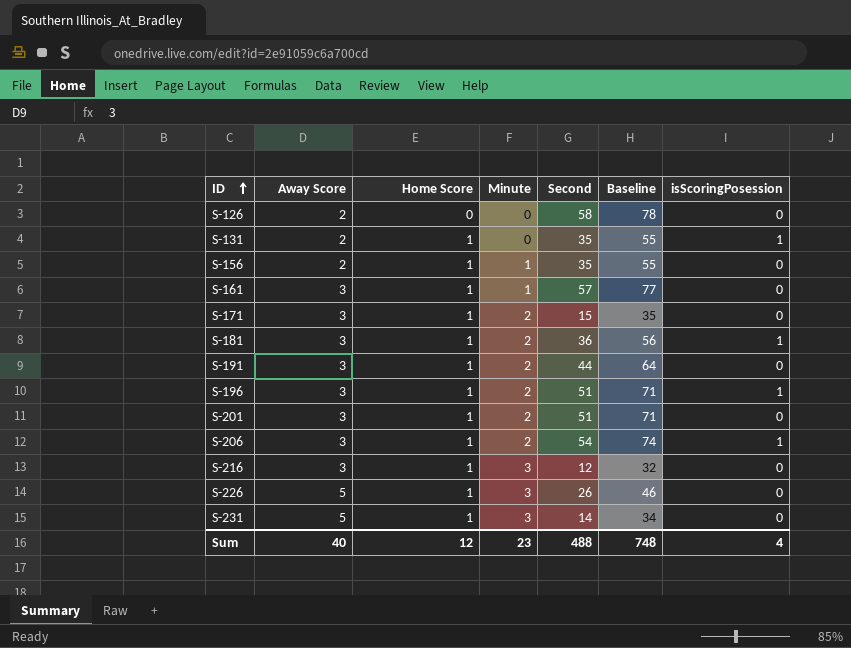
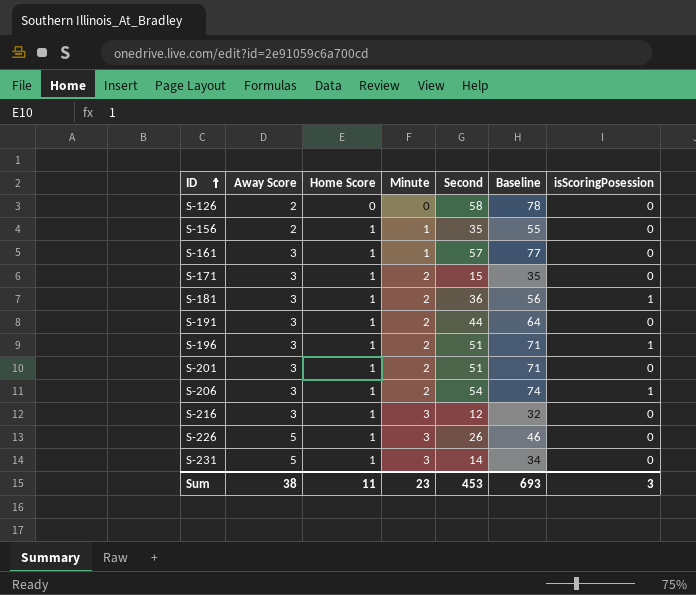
row S-131: 2 | 1 | 0 | 35 | 55 | 1 -> none
Sum | Away Score: 40 -> 38
Sum | Home Score: 12 -> 11
Sum | Second: 488 -> 453
Sum | Baseline: 748 -> 693
Sum | isScoringPosession: 4 -> 3

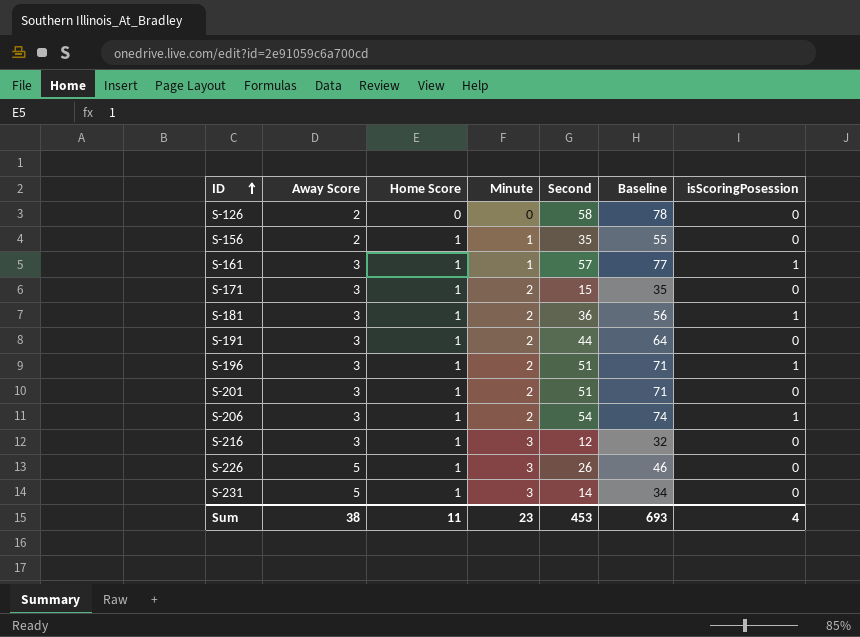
S-161 | isScoringPosession: 0 -> 1
Sum | isScoringPosession: 3 -> 4

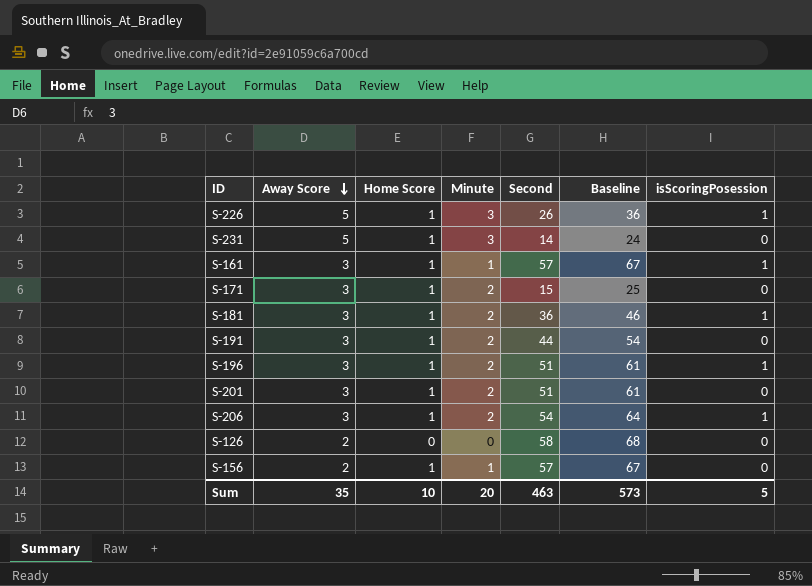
row order: ID ascending -> Away Score descending
column Baseline | formula: [Second] + 20 -> [Second] + 10
row S-216: 3 | 1 | 3 | 12 | 32 | 0 -> none
S-226 | isScoringPosession: 0 -> 1
S-156 | Second: 35 -> 57
Sum | Away Score: 38 -> 35
Sum | Home Score: 11 -> 10
Sum | Minute: 23 -> 20
Sum | Second: 453 -> 463
Sum | Baseline: 693 -> 573
Sum | isScoringPosession: 4 -> 5

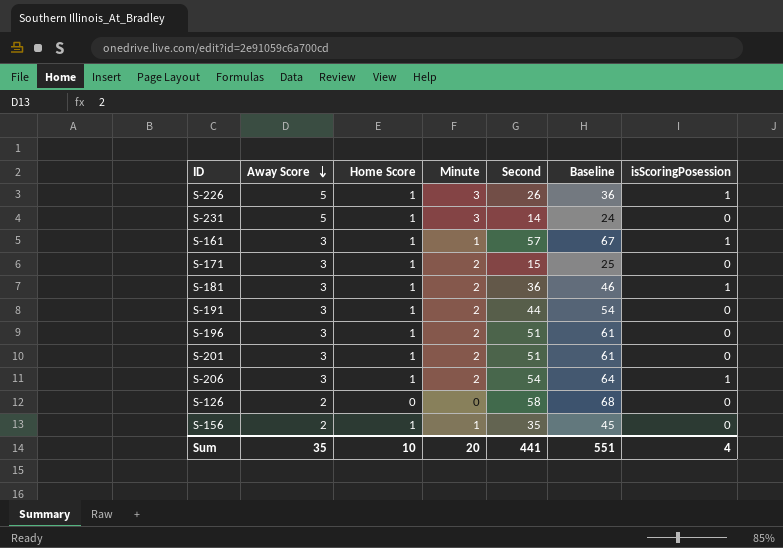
S-196 | isScoringPosession: 1 -> 0
S-156 | Second: 57 -> 35
S-156 | Baseline: 67 -> 45
Sum | Second: 463 -> 441
Sum | Baseline: 573 -> 551
Sum | isScoringPosession: 5 -> 4

